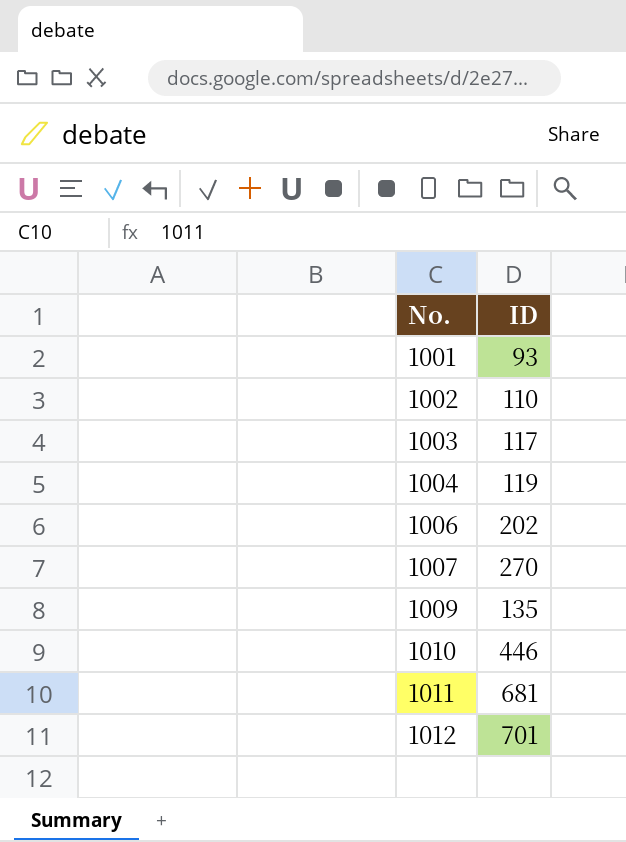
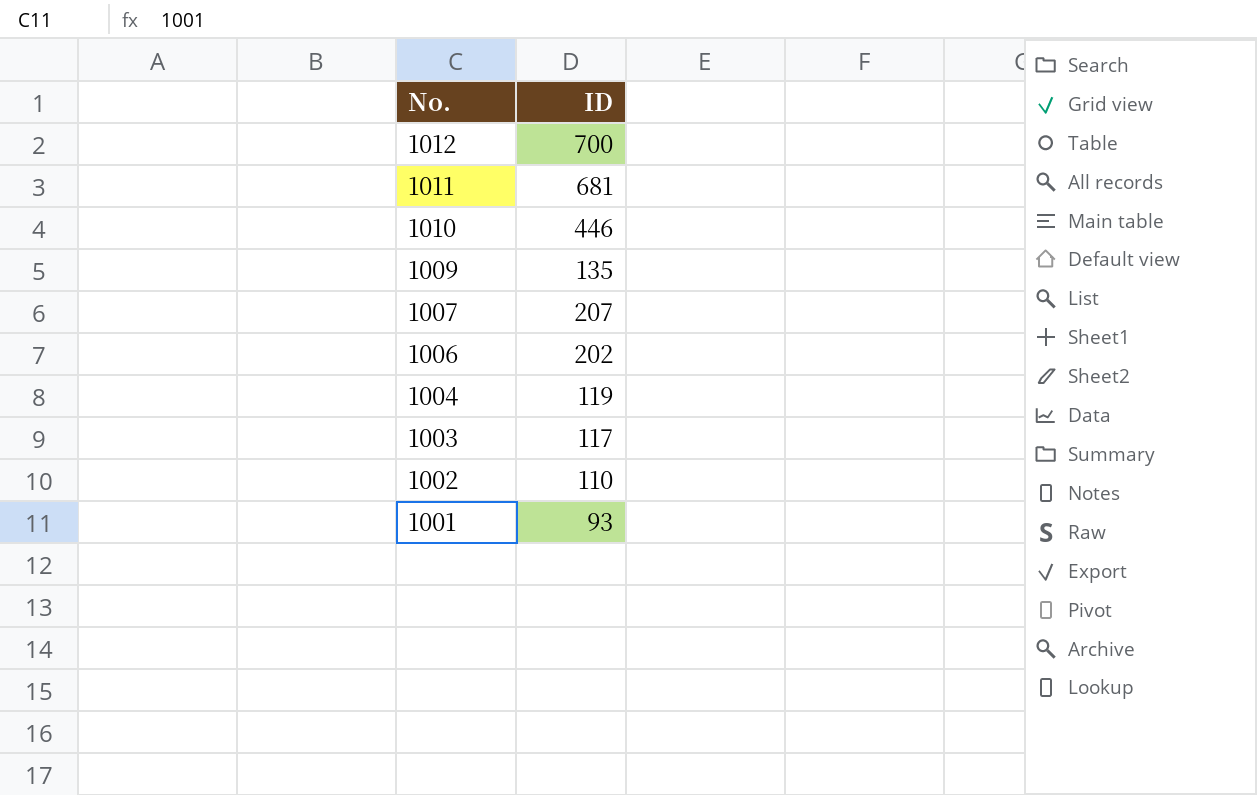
row order: No. ascending -> No. descending
1012 | ID: 701 -> 700
1007 | ID: 270 -> 207

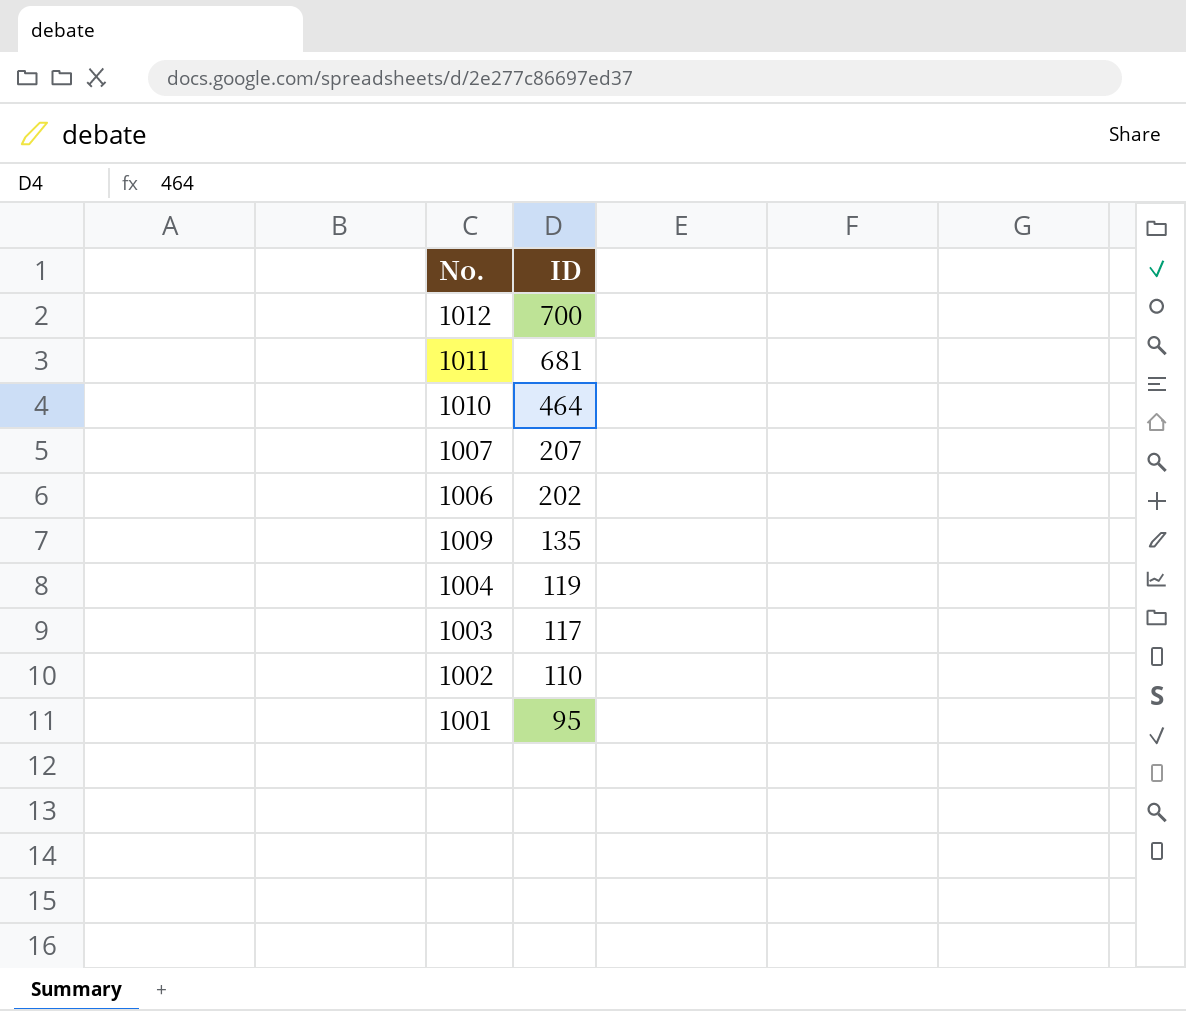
row order: No. descending -> ID descending
1010 | ID: 446 -> 464
1001 | ID: 93 -> 95

